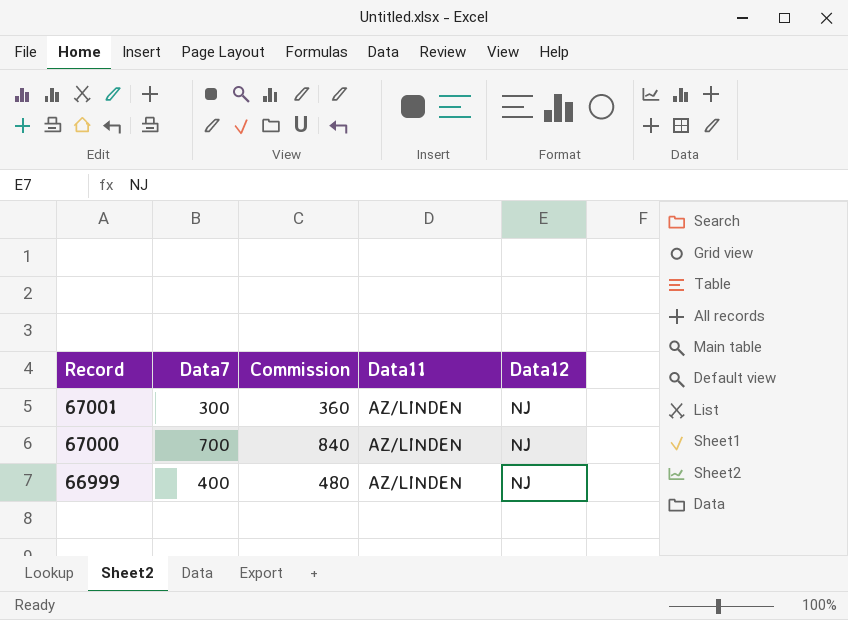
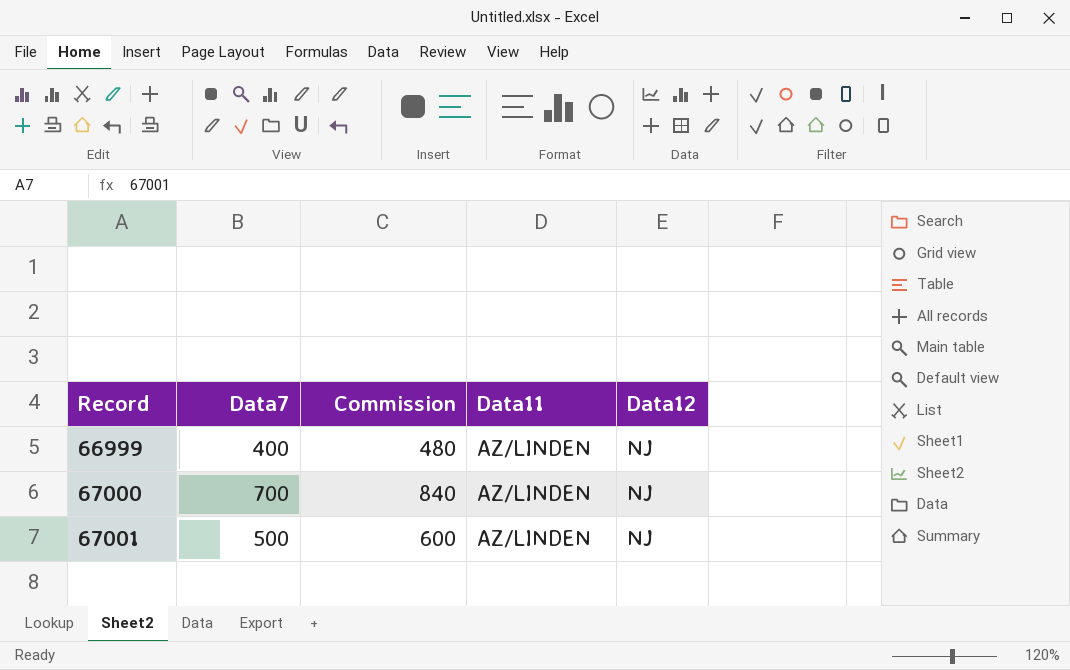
row order: Record descending -> Record ascending
67001 | Data7: 300 -> 500
67001 | Commission: 360 -> 600

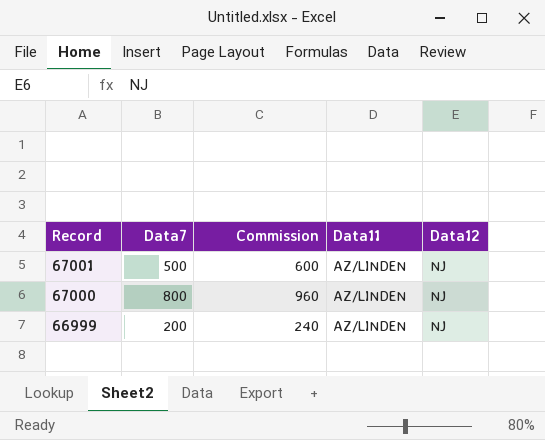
row order: Record ascending -> Record descending
67000 | Data7: 700 -> 800
67000 | Commission: 840 -> 960
66999 | Data7: 400 -> 200
66999 | Commission: 480 -> 240

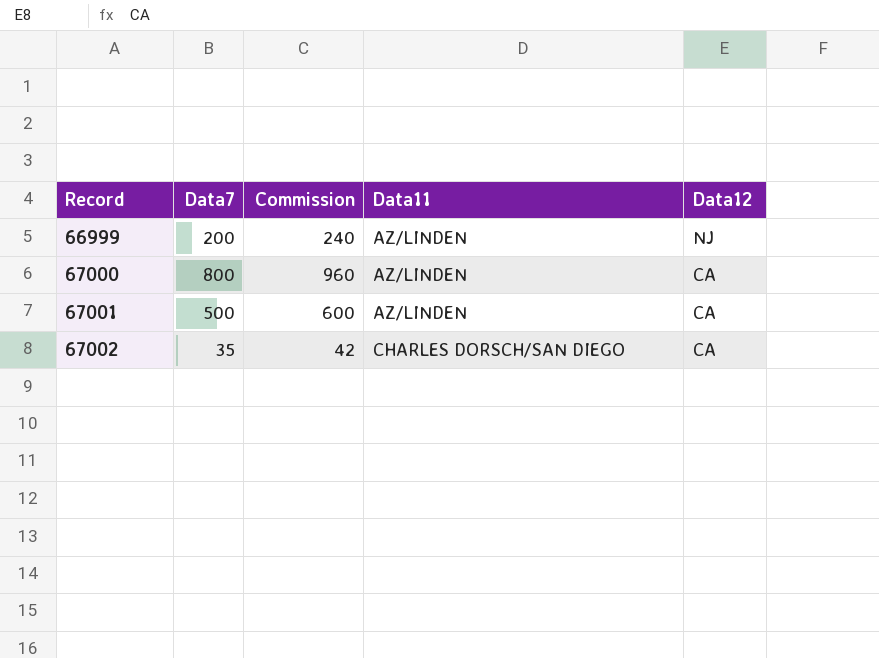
row order: Record descending -> Record ascending
67000 | Data12: NJ -> CA
67001 | Data12: NJ -> CA
row 67002: none -> 35 | 42 | CHARLES DORSCH/SAN DIEGO | CA

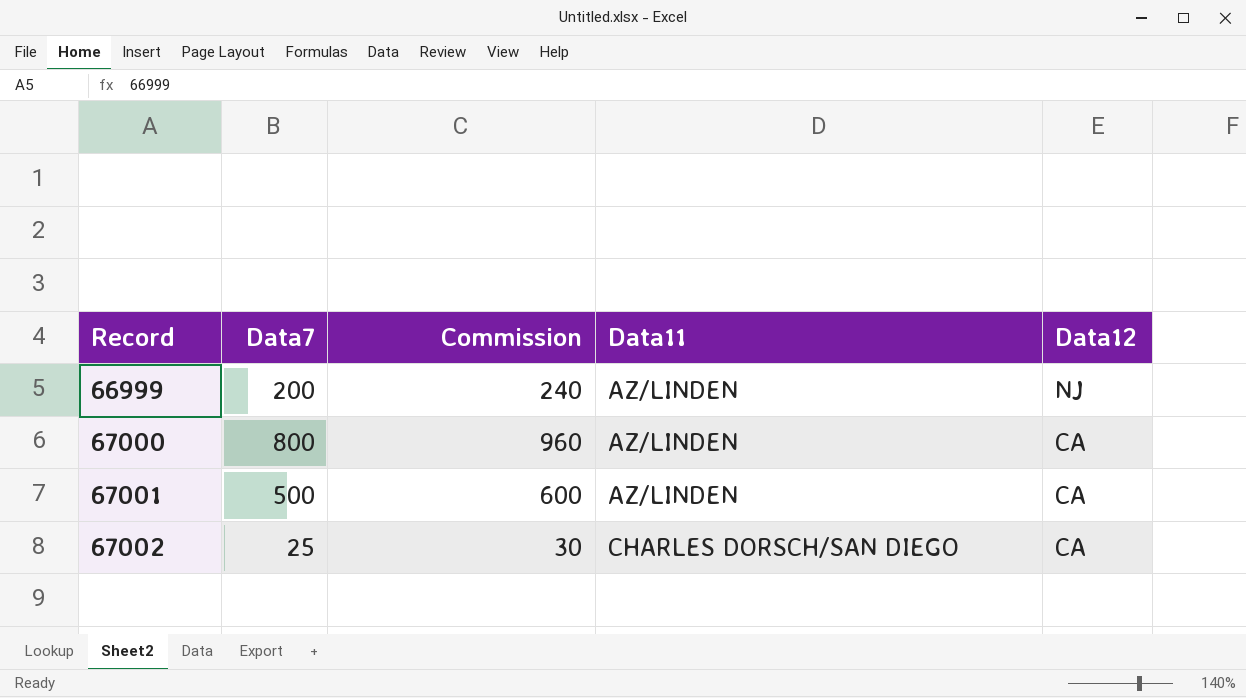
67002 | Data7: 35 -> 25
67002 | Commission: 42 -> 30

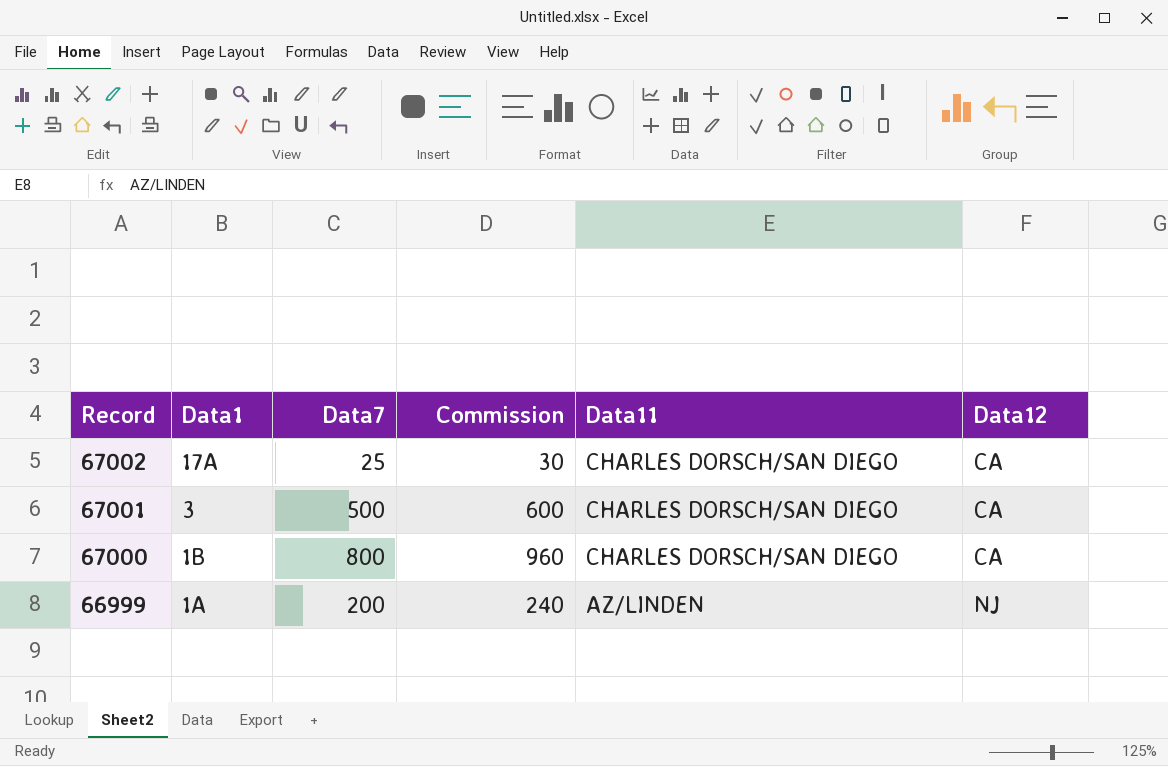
row order: Record ascending -> Record descending
column Data1 | position: none -> 2
67001 | Data11: AZ/LINDEN -> CHARLES DORSCH/SAN DIEGO
67000 | Data11: AZ/LINDEN -> CHARLES DORSCH/SAN DIEGO

